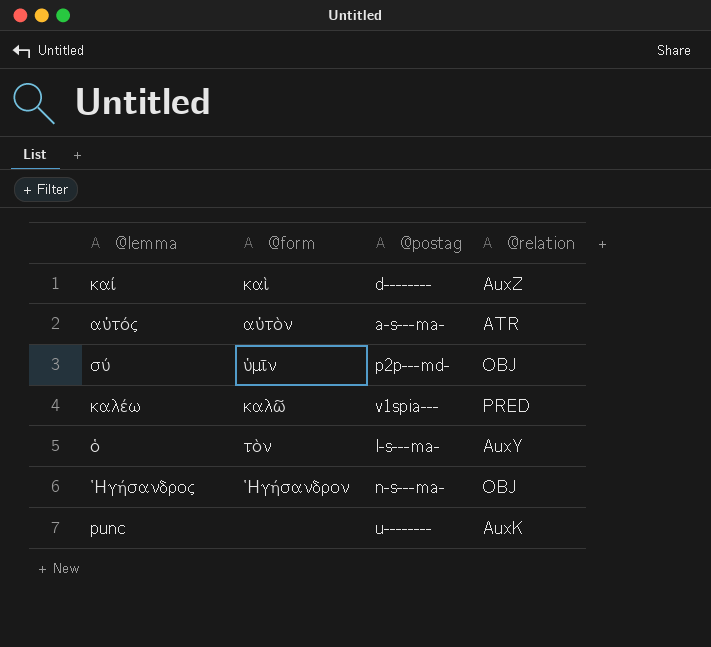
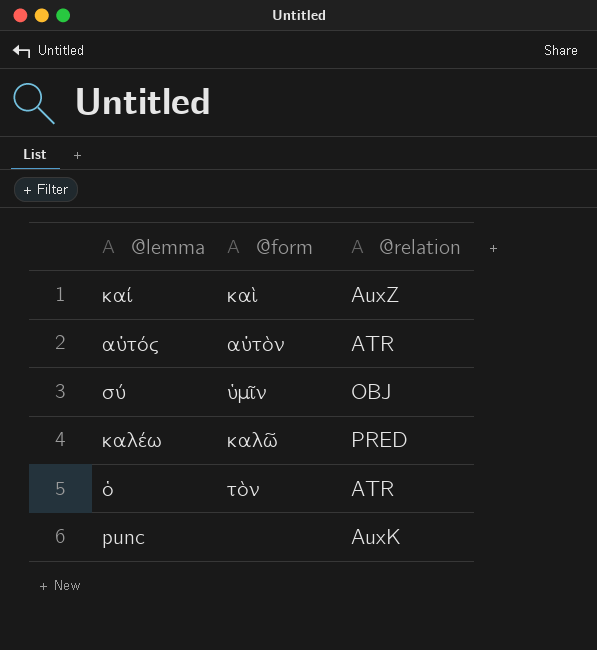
column @postag | position: 3 -> none
row Ἡγήσανδρος: Ἡγήσανδρον | n-s---ma- | OBJ -> none
ὁ | @relation: AuxY -> ATR

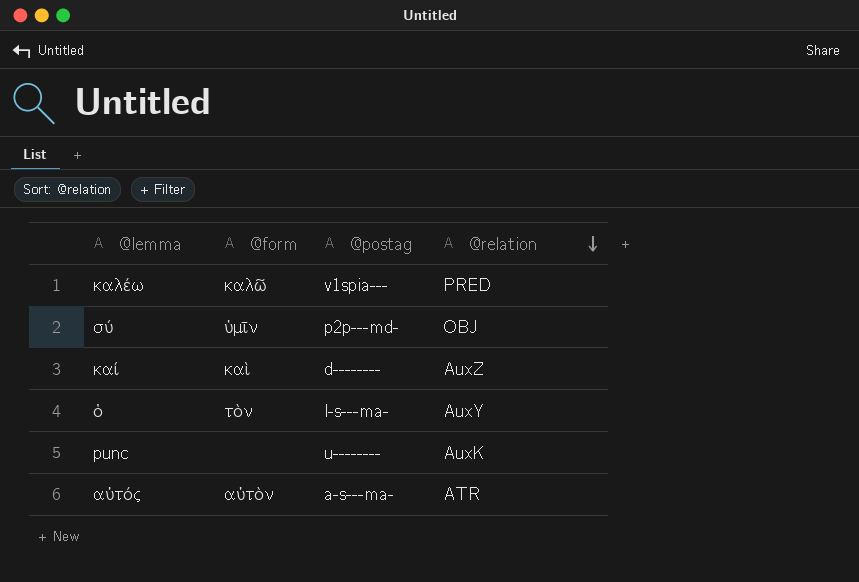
row order: none -> @relation descending
column @postag | position: none -> 3
ὁ | @relation: ATR -> AuxY

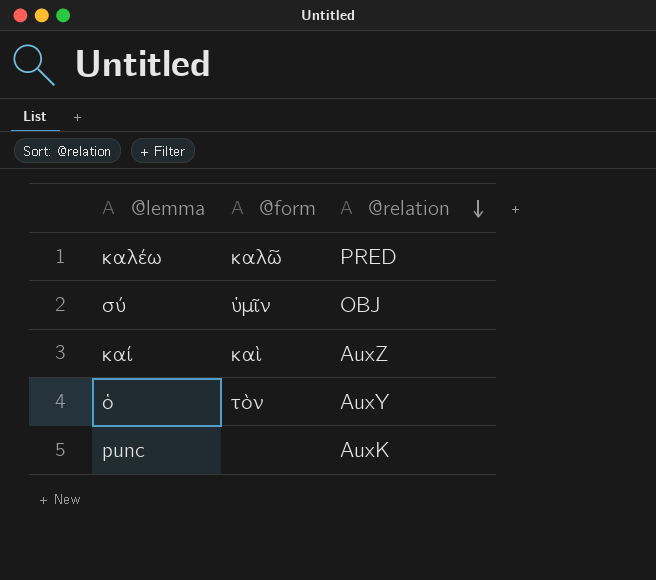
column @postag | position: 3 -> none
row αὐτός: αὐτὸν | a-s---ma- | ATR -> none

